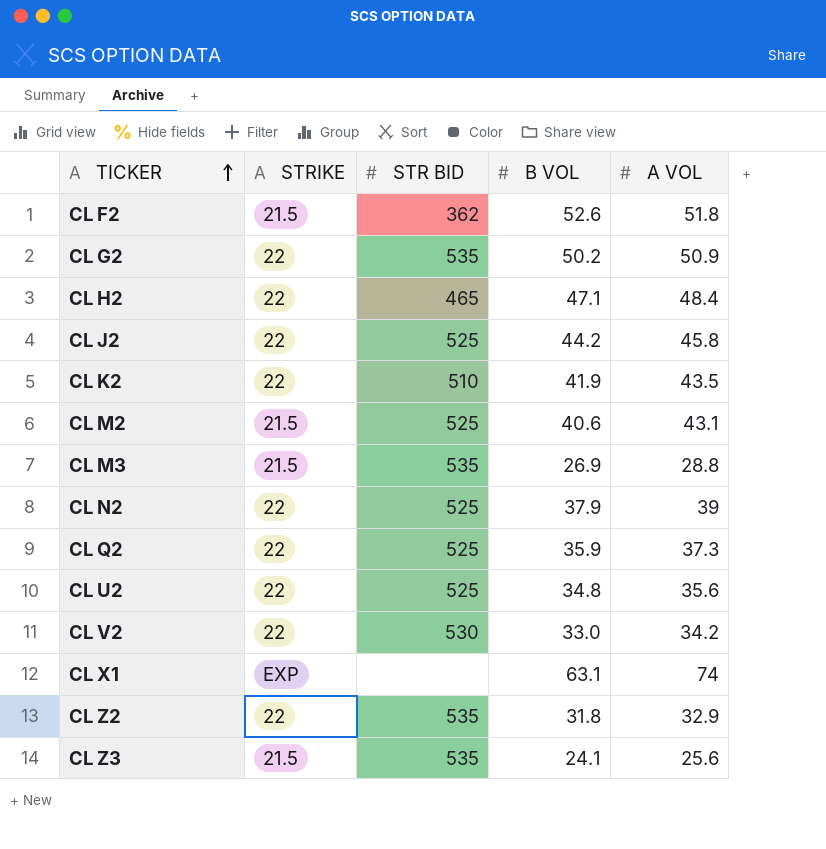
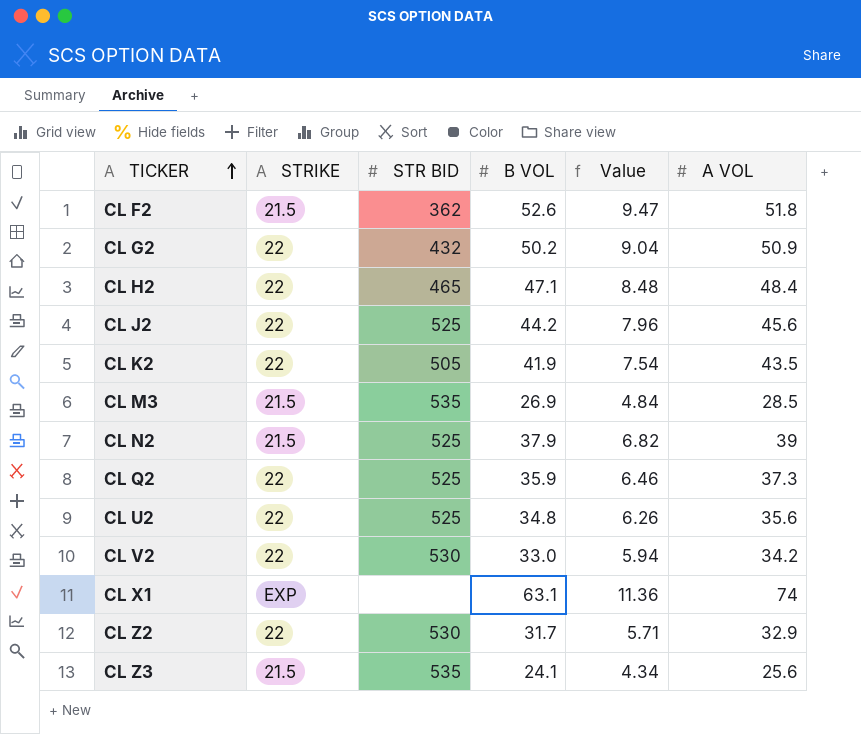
column Value | formula: none -> [B VOL] * 0.18
row CL M2: 21.5 | 525 | 40.6 | 43.1 -> none
CL G2 | STR BID: 535 -> 432
CL J2 | A VOL: 45.8 -> 45.6
CL K2 | STR BID: 510 -> 505
CL M3 | A VOL: 28.8 -> 28.5
CL N2 | STRIKE: 22 -> 21.5
CL Z2 | STR BID: 535 -> 530
CL Z2 | B VOL: 31.8 -> 31.7

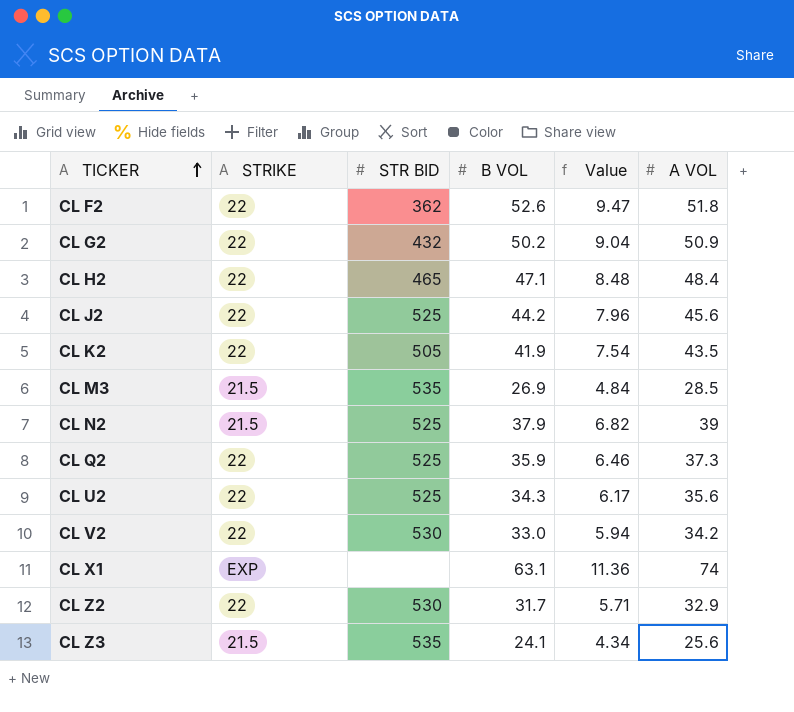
CL F2 | STRIKE: 21.5 -> 22
CL U2 | B VOL: 34.8 -> 34.3
CL U2 | Value: 6.26 -> 6.17

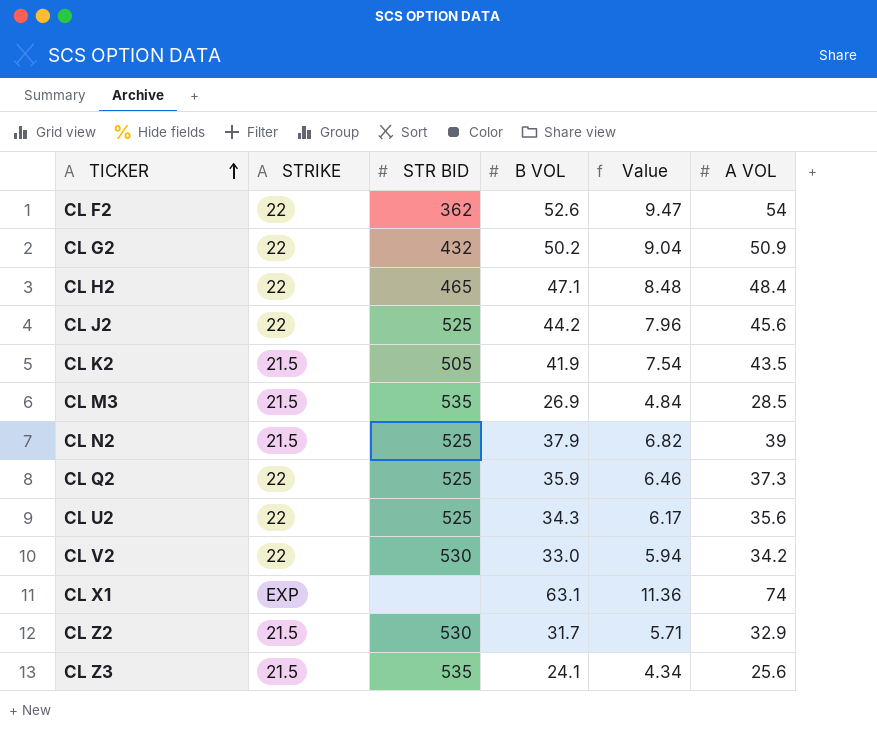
CL F2 | A VOL: 51.8 -> 54
CL K2 | STRIKE: 22 -> 21.5
CL Z2 | STRIKE: 22 -> 21.5

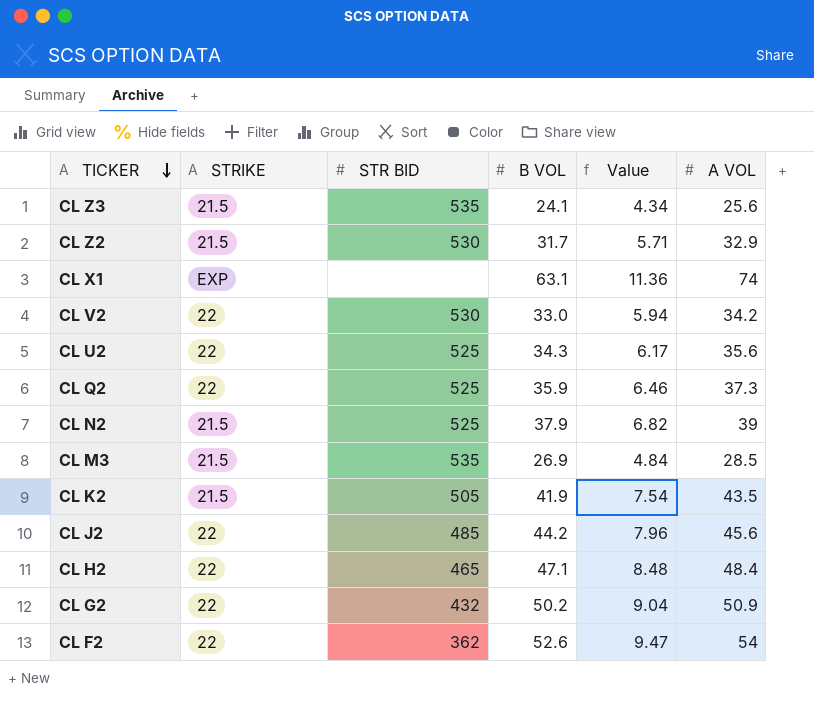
row order: TICKER ascending -> TICKER descending
CL J2 | STR BID: 525 -> 485

